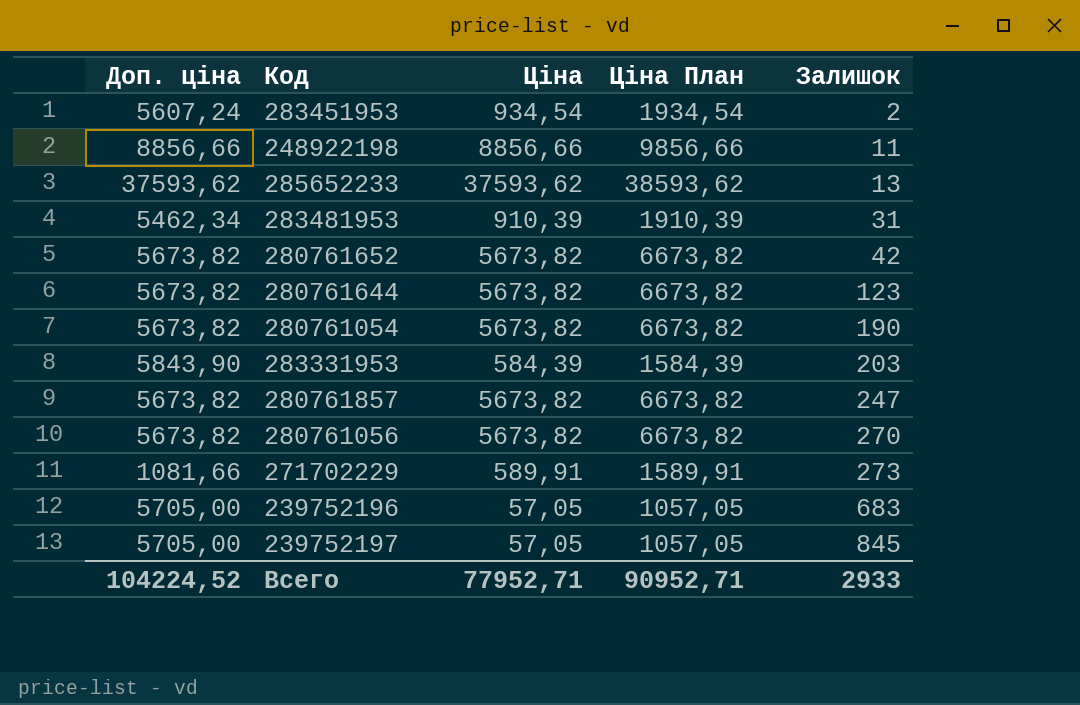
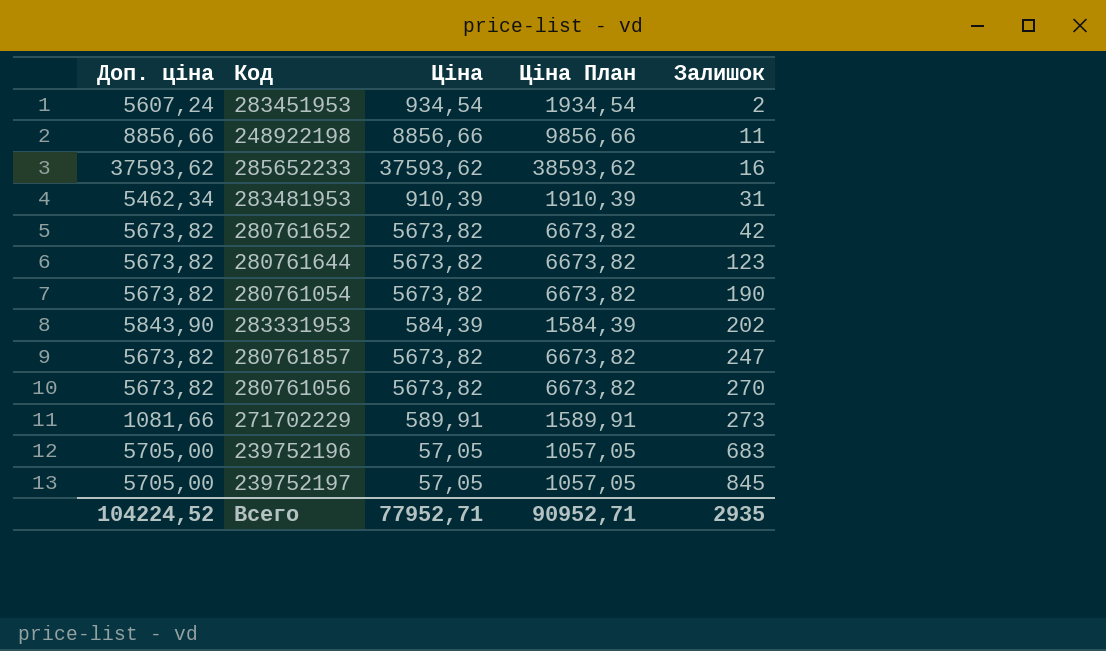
285652233 | Залишок: 13 -> 16
283331953 | Залишок: 203 -> 202
Всего | Залишок: 2933 -> 2935

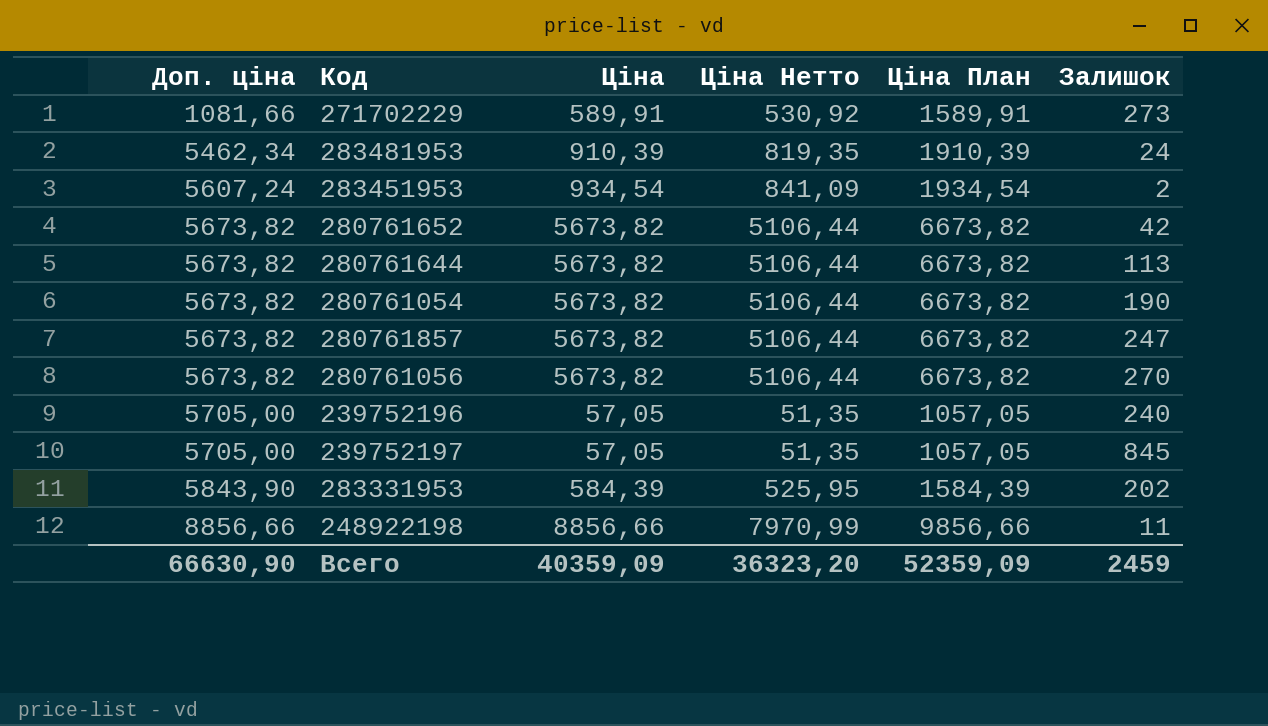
row order: Залишок ascending -> Доп. ціна ascending
column Ціна Нетто | formula: none -> [Ціна] * 0,9
row 285652233: 37593,62 | 37593,62 | 38593,62 | 16 -> none
283481953 | Залишок: 31 -> 24
280761644 | Залишок: 123 -> 113
239752196 | Залишок: 683 -> 240
Всего | Доп. ціна: 104224,52 -> 66630,90
Всего | Ціна: 77952,71 -> 40359,09
Всего | Ціна План: 90952,71 -> 52359,09
Всего | Залишок: 2935 -> 2459

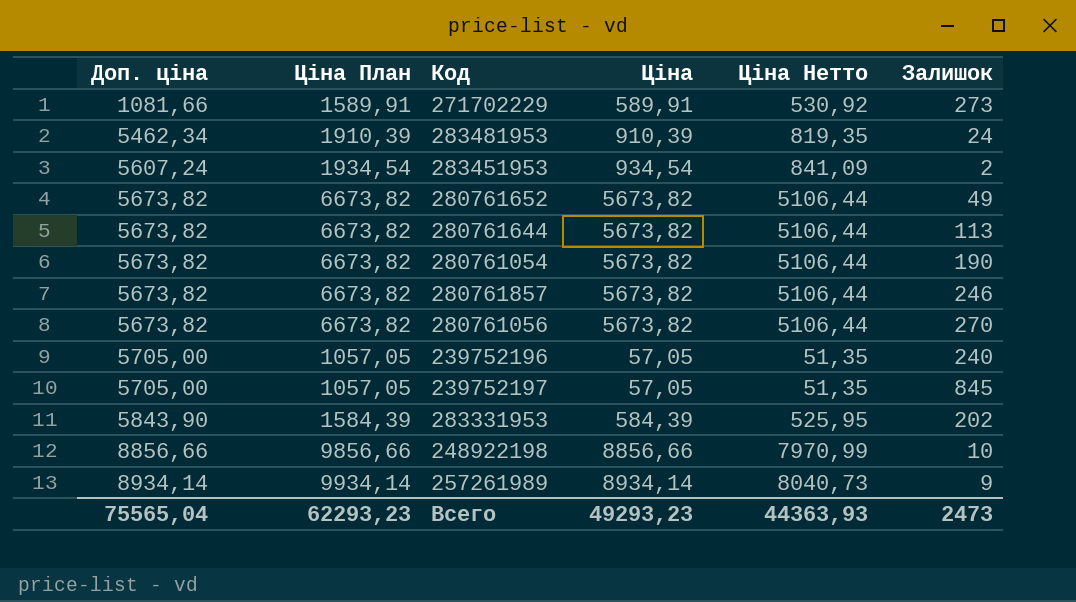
column Ціна План | position: 5 -> 2
280761652 | Залишок: 42 -> 49
280761857 | Залишок: 247 -> 246
248922198 | Залишок: 11 -> 10
row 257261989: none -> 8934,14 | 9934,14 | 8934,14 | 8040,73 | 9
Всего | Доп. ціна: 66630,90 -> 75565,04
Всего | Ціна План: 52359,09 -> 62293,23
Всего | Ціна: 40359,09 -> 49293,23
Всего | Ціна Нетто: 36323,20 -> 44363,93
Всего | Залишок: 2459 -> 2473

